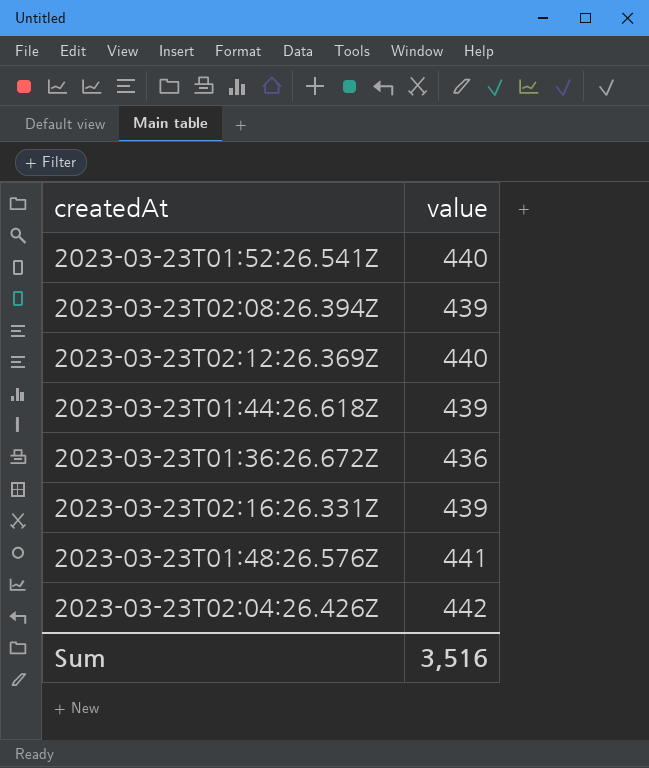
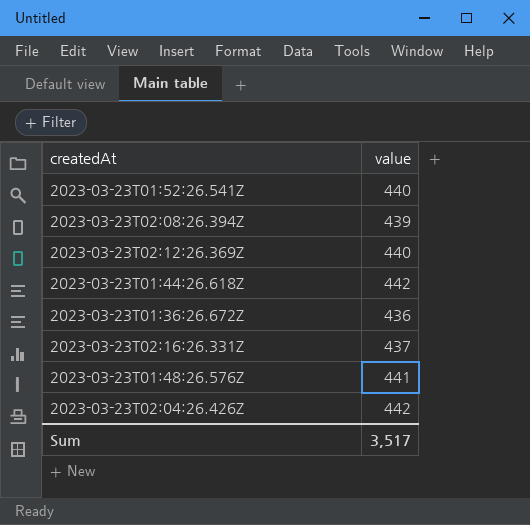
2023-03-23T01:44:26.618Z | value: 439 -> 442
2023-03-23T02:16:26.331Z | value: 439 -> 437
Sum | value: 3,516 -> 3,517

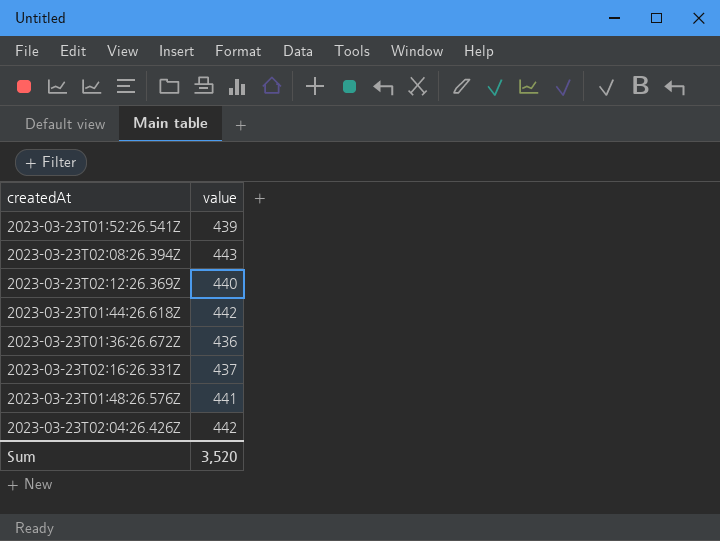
2023-03-23T01:52:26.541Z | value: 440 -> 439
2023-03-23T02:08:26.394Z | value: 439 -> 443
Sum | value: 3,517 -> 3,520

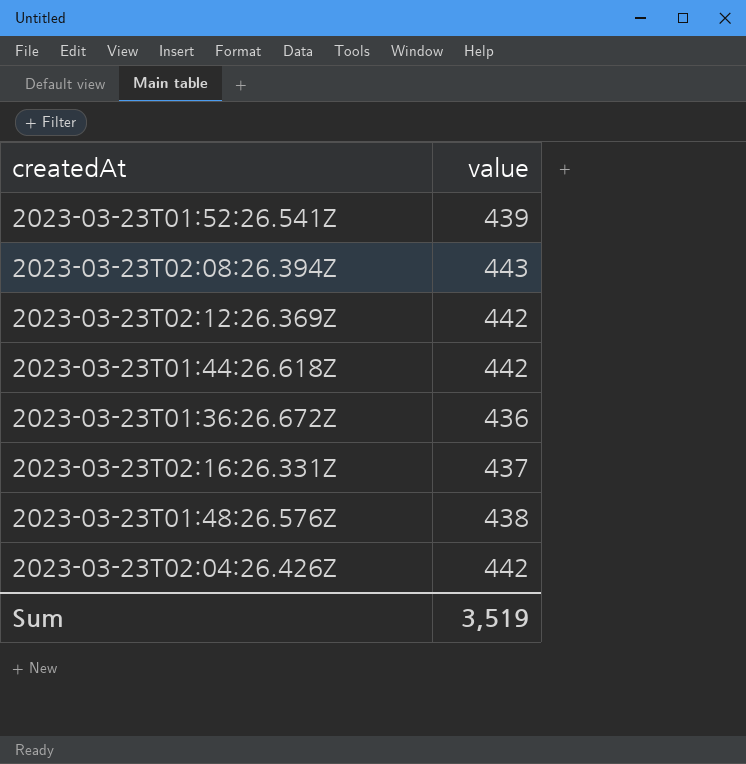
2023-03-23T02:12:26.369Z | value: 440 -> 442
2023-03-23T01:48:26.576Z | value: 441 -> 438
Sum | value: 3,520 -> 3,519

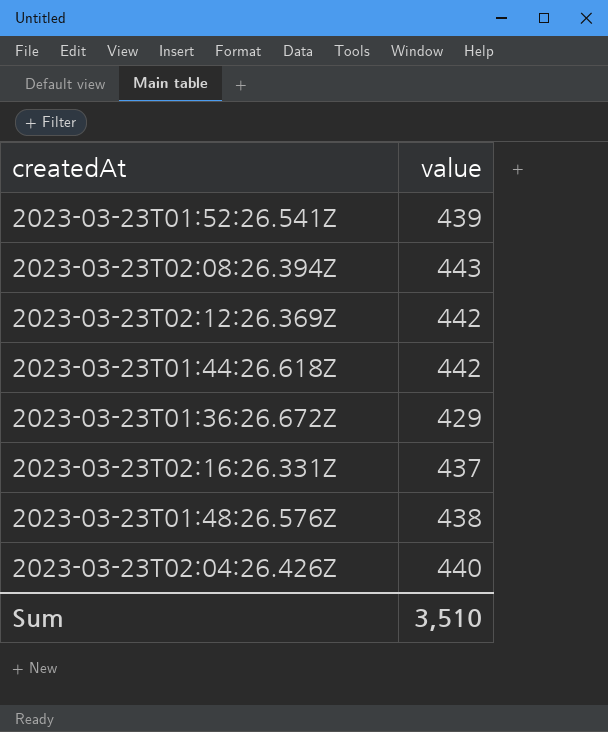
2023-03-23T01:36:26.672Z | value: 436 -> 429
2023-03-23T02:04:26.426Z | value: 442 -> 440
Sum | value: 3,519 -> 3,510

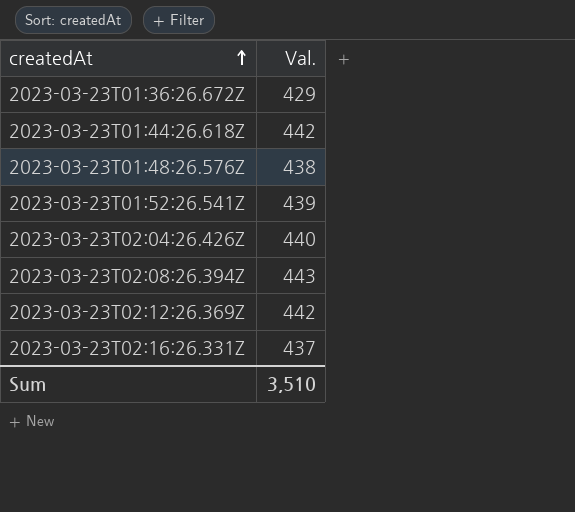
row order: none -> createdAt ascending
column name: value -> Val.

